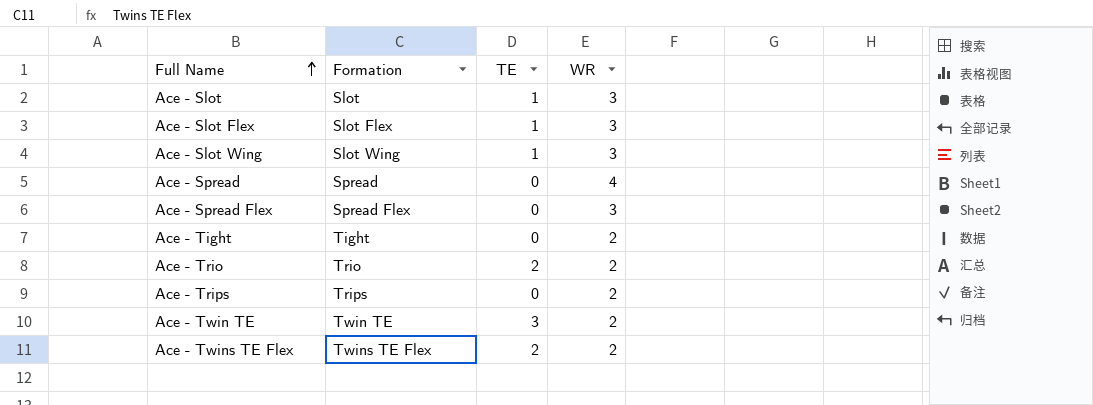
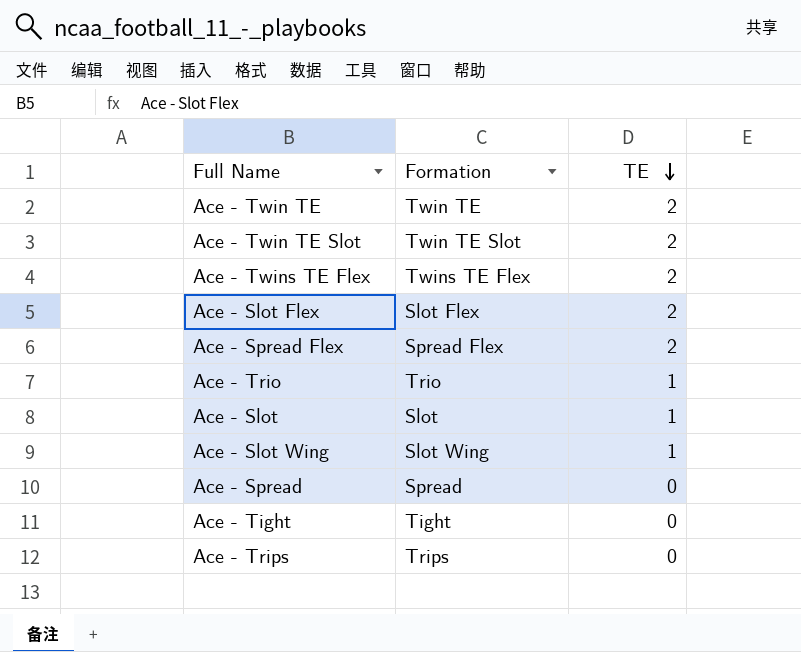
row order: Full Name ascending -> TE descending
column WR | position: 4 -> none
Ace - Twin TE | TE: 3 -> 2
row Ace - Twin TE Slot: none -> Twin TE Slot | 2
Ace - Slot Flex | TE: 1 -> 2
Ace - Spread Flex | TE: 0 -> 2
Ace - Trio | TE: 2 -> 1

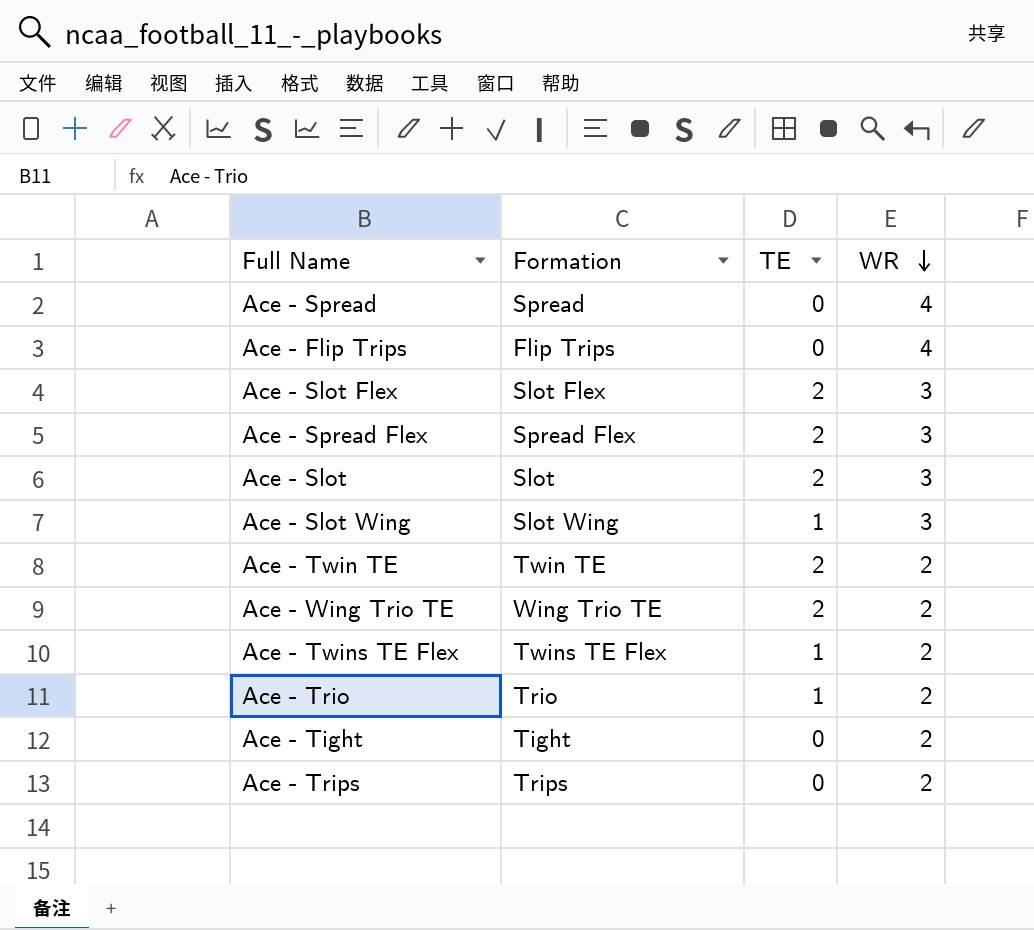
row order: TE descending -> WR descending
column WR | position: none -> 4
row Ace - Twin TE Slot: Twin TE Slot | 2 -> none
row Ace - Flip Trips: none -> Flip Trips | 0 | 4
Ace - Slot | TE: 1 -> 2
row Ace - Wing Trio TE: none -> Wing Trio TE | 2 | 2
Ace - Twins TE Flex | TE: 2 -> 1

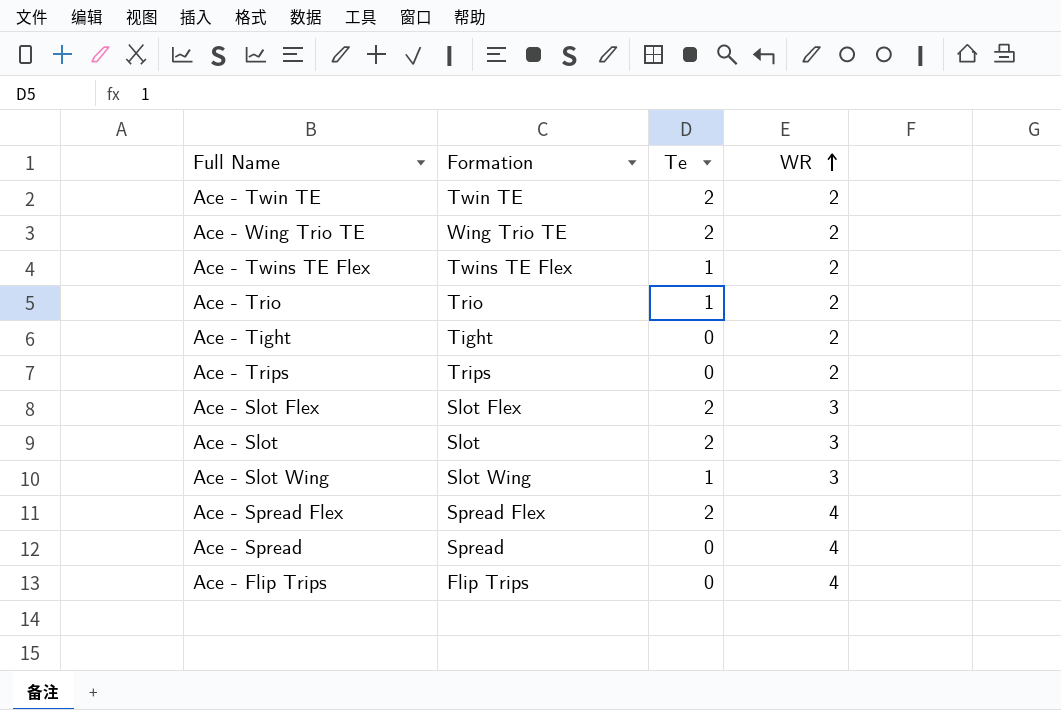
row order: WR descending -> WR ascending
column name: TE -> Te
Ace - Spread Flex | WR: 3 -> 4

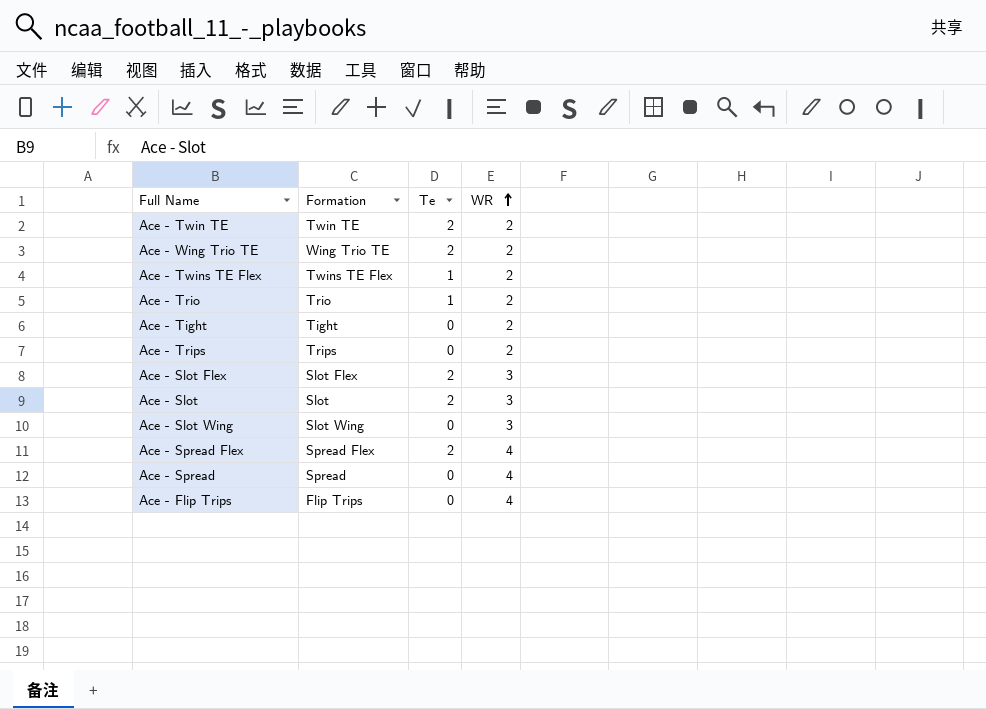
Ace - Slot Wing | Te: 1 -> 0

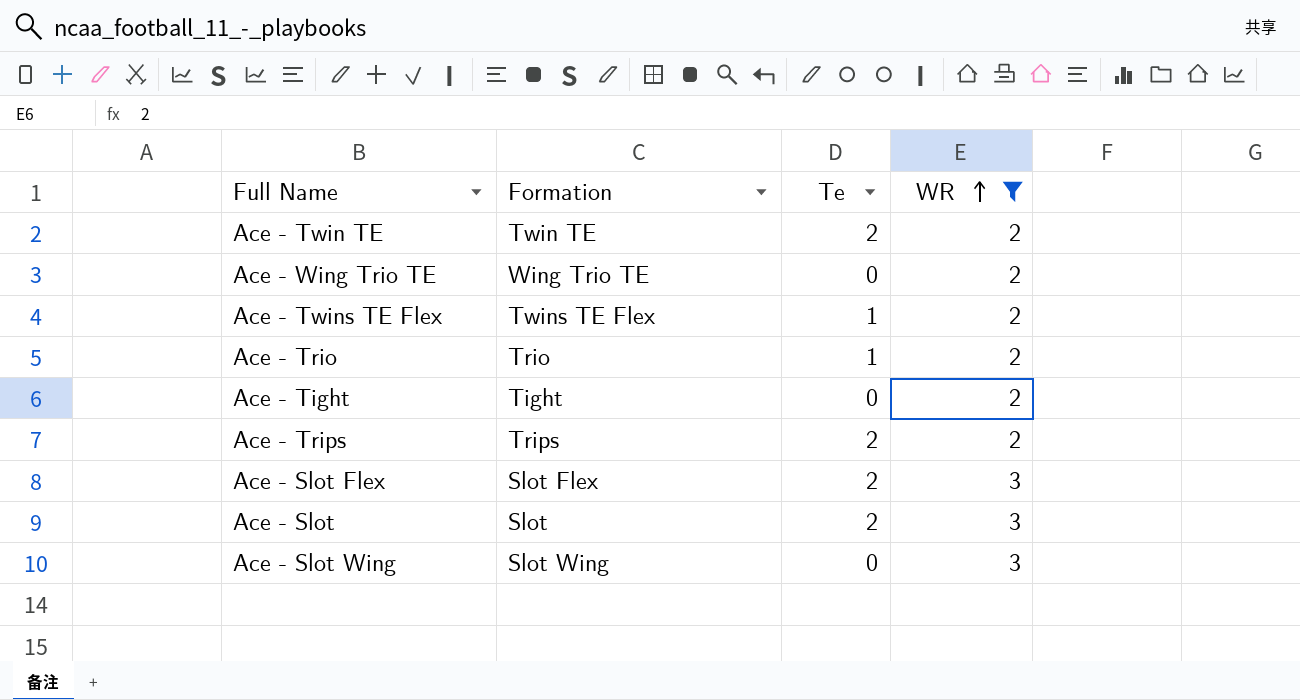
filter: none -> WR != 4
Ace - Wing Trio TE | Te: 2 -> 0
Ace - Trips | Te: 0 -> 2

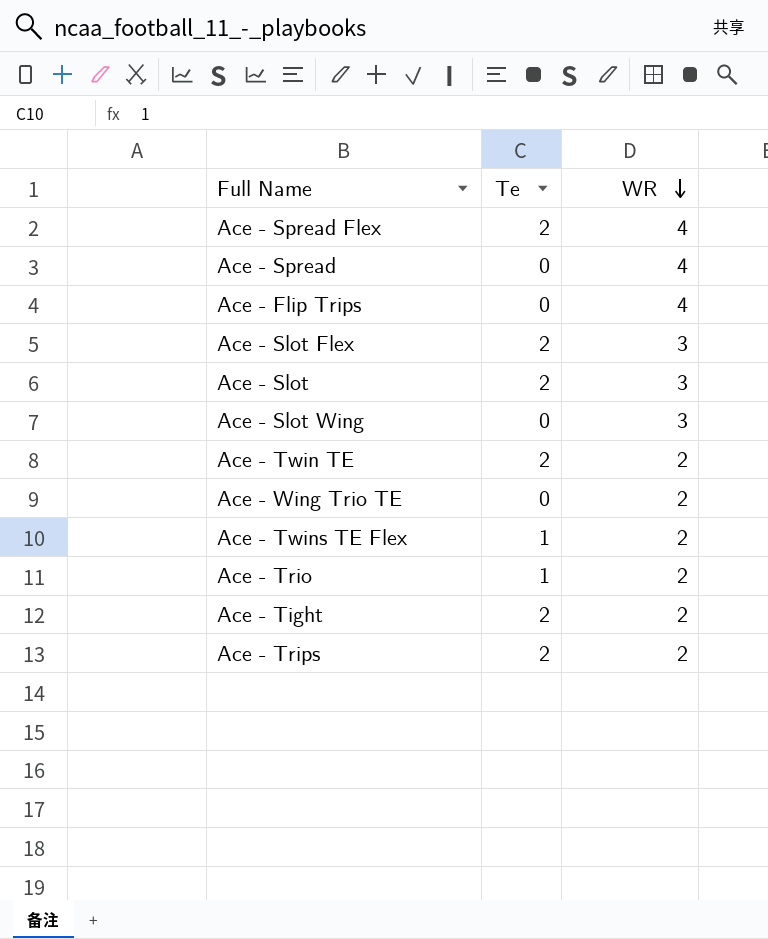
filter: WR != 4 -> none
row order: WR ascending -> WR descending
column Formation | position: 2 -> none
Ace - Tight | Te: 0 -> 2

